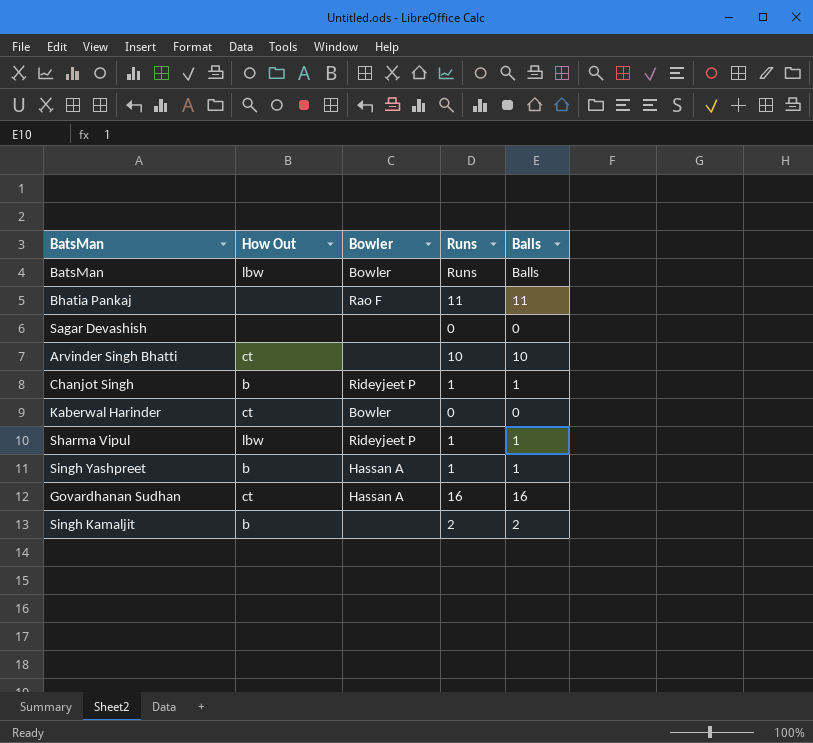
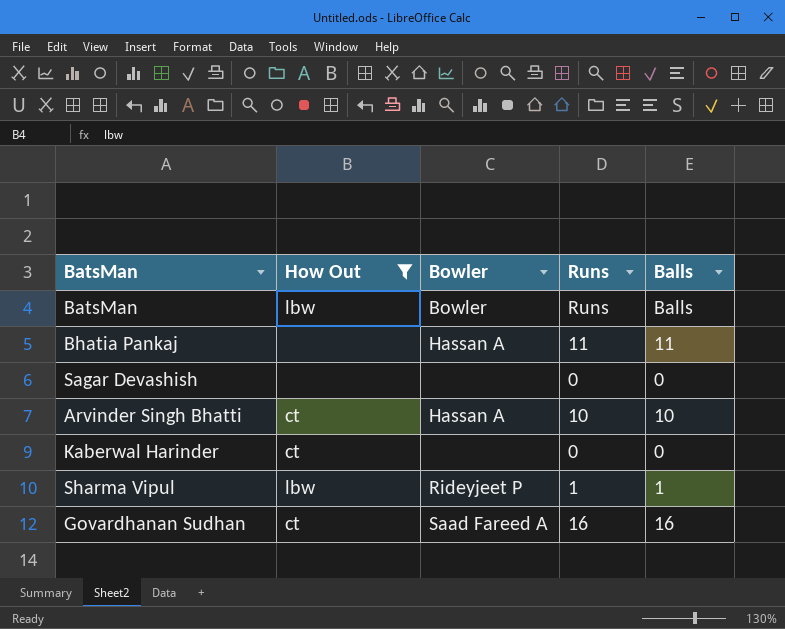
filter: none -> How Out != b
Bhatia Pankaj | Bowler: Rao F -> Hassan A
Arvinder Singh Bhatti | Bowler: none -> Hassan A
Kaberwal Harinder | Bowler: Bowler -> none
Govardhanan Sudhan | Bowler: Hassan A -> Saad Fareed A

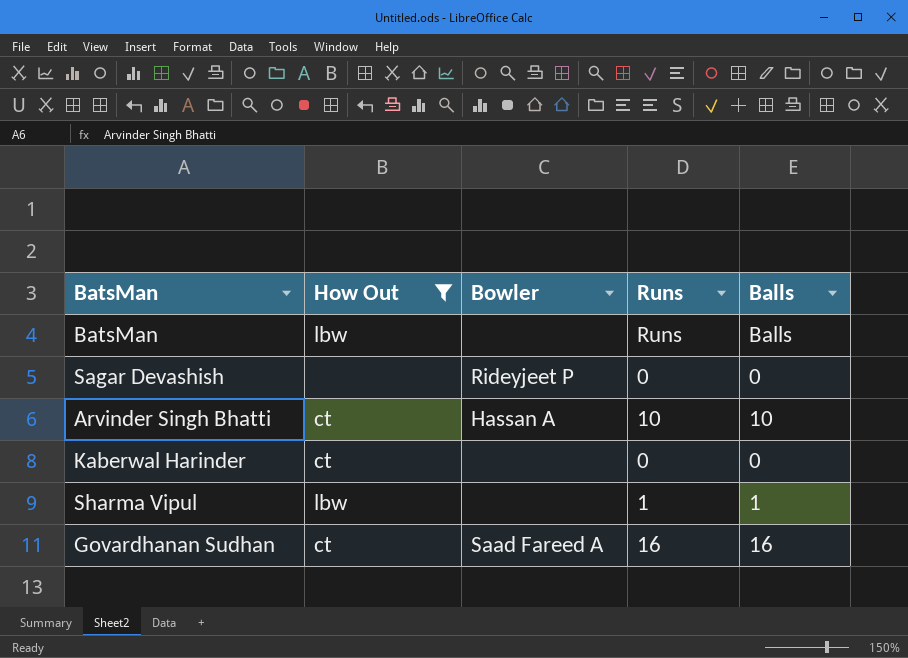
row Bhatia Pankaj: none | Hassan A | 11 | 11 -> none
BatsMan | Bowler: Bowler -> none
Sagar Devashish | Bowler: none -> Rideyjeet P
Sharma Vipul | Bowler: Rideyjeet P -> none

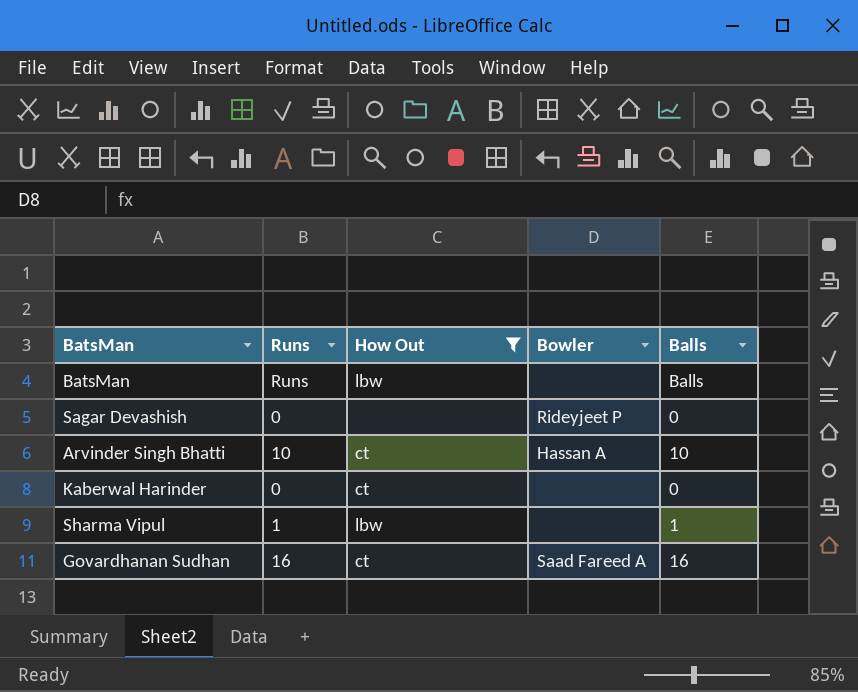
column Runs | position: 4 -> 2

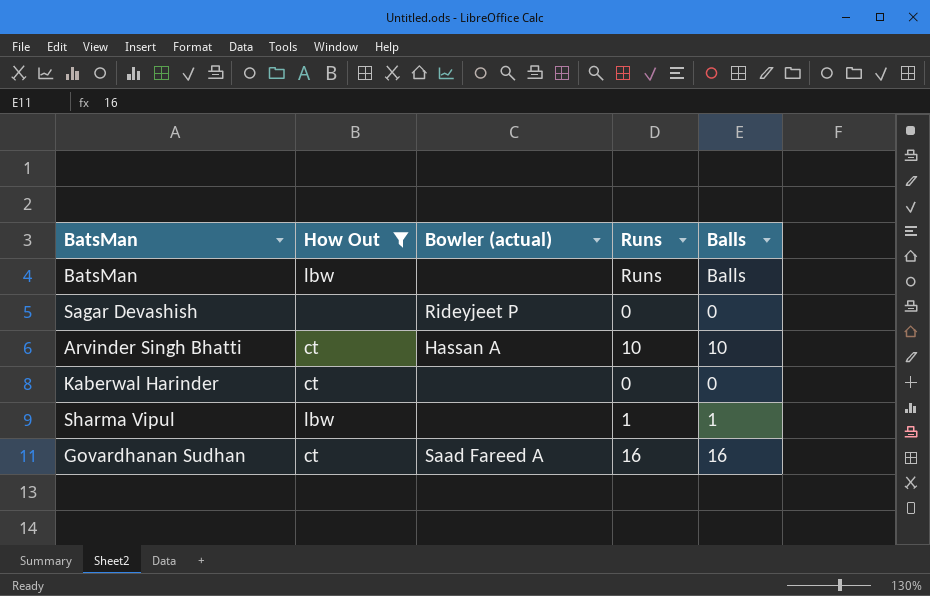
column name: Bowler -> Bowler (actual)
column Runs | position: 2 -> 4

